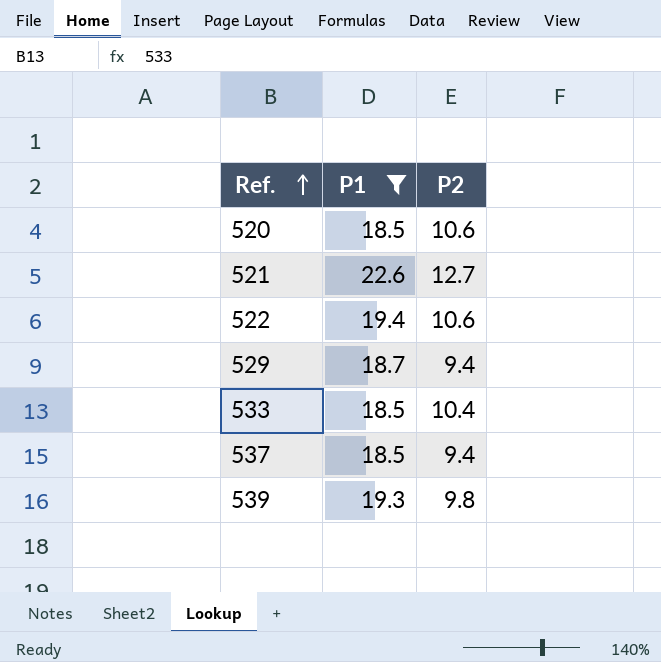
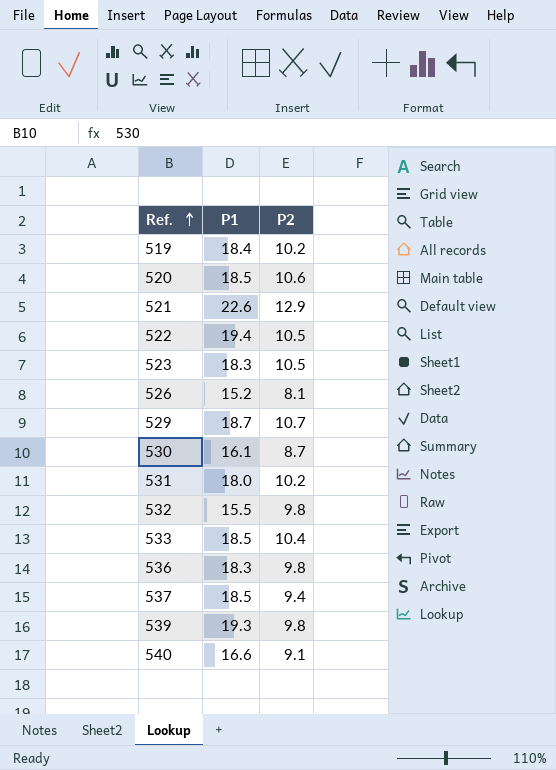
filter: P1 >= 18.5 -> none
521 | P2: 12.7 -> 12.9
522 | P2: 10.6 -> 10.5
529 | P2: 9.4 -> 10.7

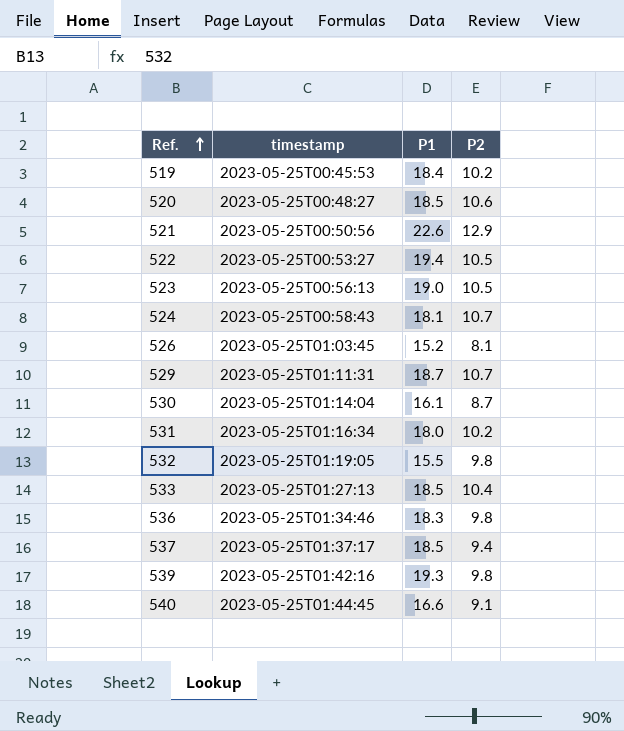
column timestamp | position: none -> 2
523 | P1: 18.3 -> 19.0
row 524: none -> 2023-05-25T00:58:43 | 18.1 | 10.7

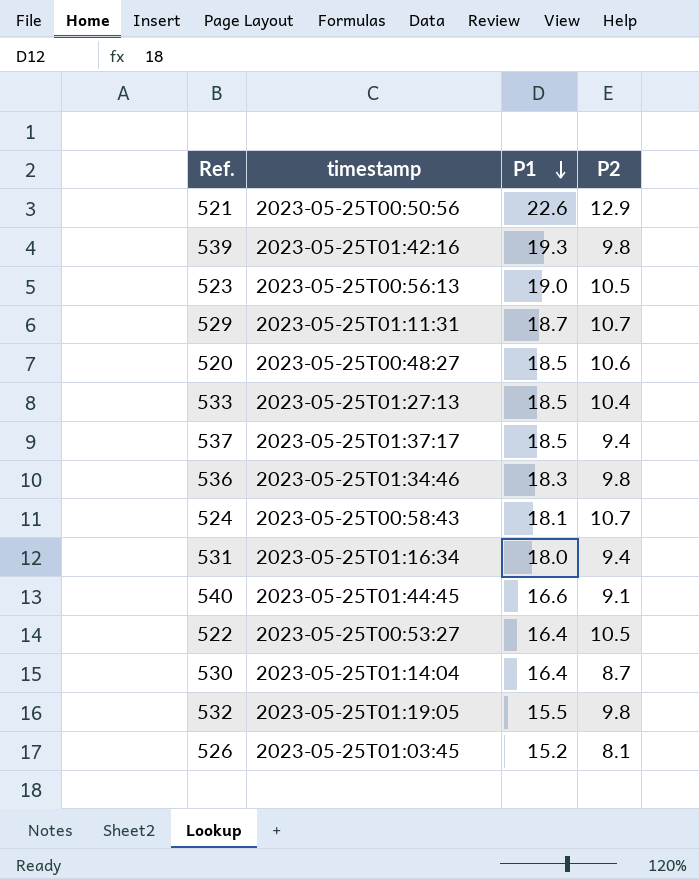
row order: Ref. ascending -> P1 descending
row 519: 2023-05-25T00:45:53 | 18.4 | 10.2 -> none
531 | P2: 10.2 -> 9.4
522 | P1: 19.4 -> 16.4
530 | P1: 16.1 -> 16.4

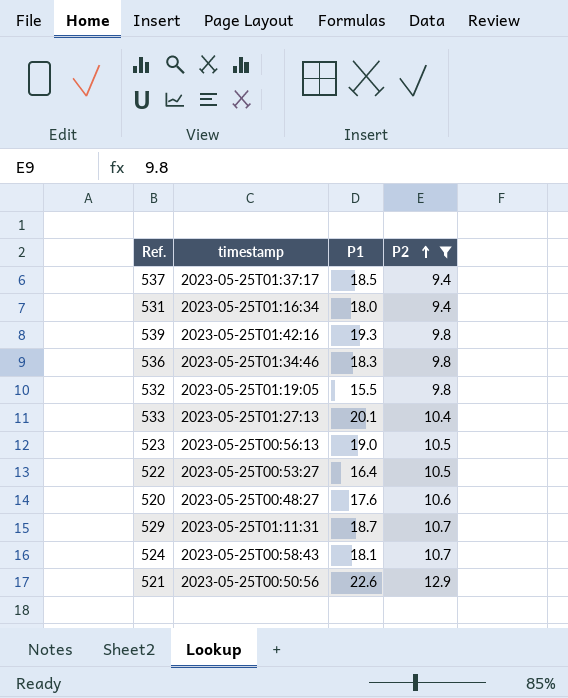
filter: none -> P2 >= 9.4
row order: P1 descending -> P2 ascending
533 | P1: 18.5 -> 20.1
520 | P1: 18.5 -> 17.6

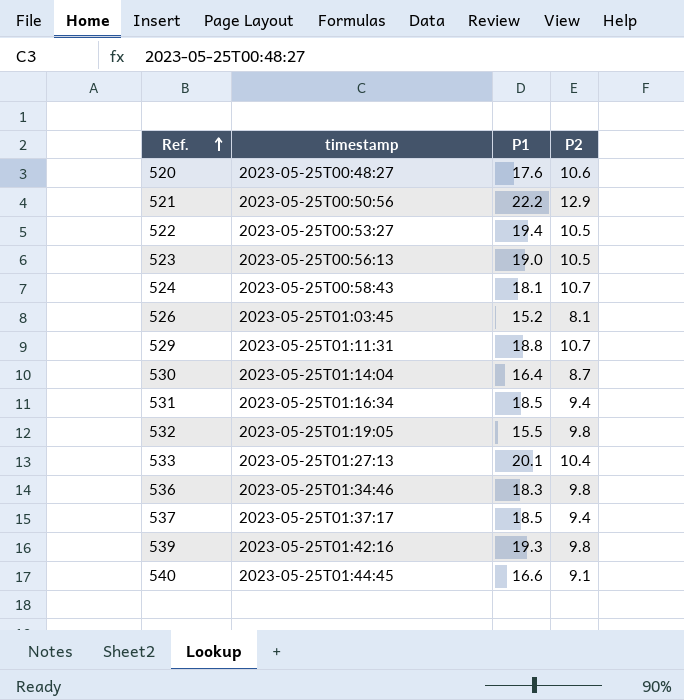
filter: P2 >= 9.4 -> none
row order: P2 ascending -> Ref. ascending
521 | P1: 22.6 -> 22.2
522 | P1: 16.4 -> 19.4
529 | P1: 18.7 -> 18.8
531 | P1: 18.0 -> 18.5

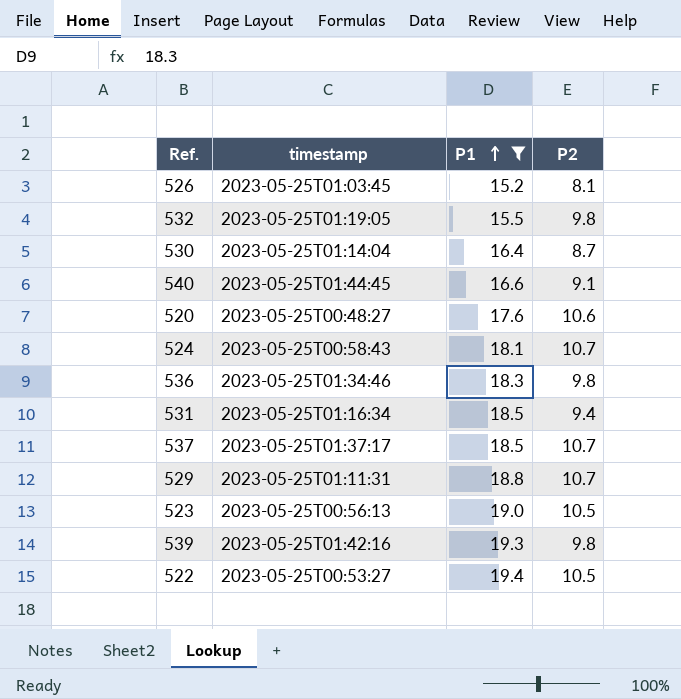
filter: none -> P1 <= 19.4
row order: Ref. ascending -> P1 ascending
537 | P2: 9.4 -> 10.7

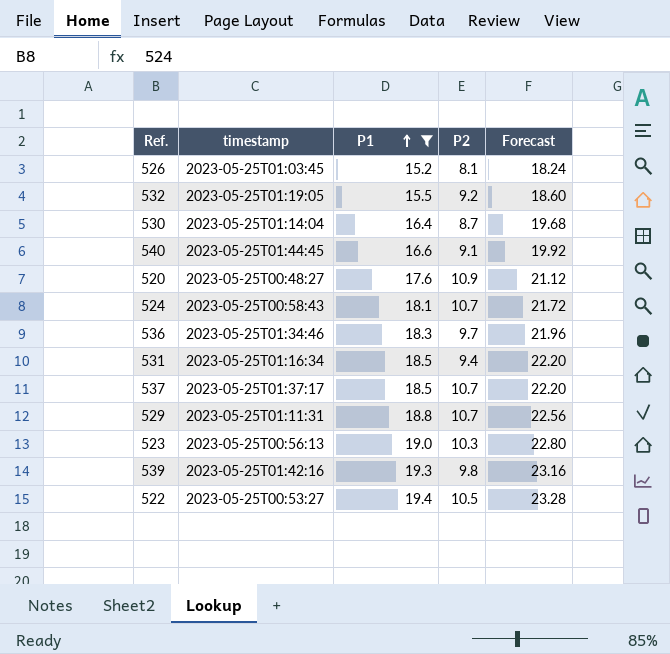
column Forecast | formula: none -> [P1] * 1.2
532 | P2: 9.8 -> 9.2
520 | P2: 10.6 -> 10.9
536 | P2: 9.8 -> 9.7
523 | P2: 10.5 -> 10.3

